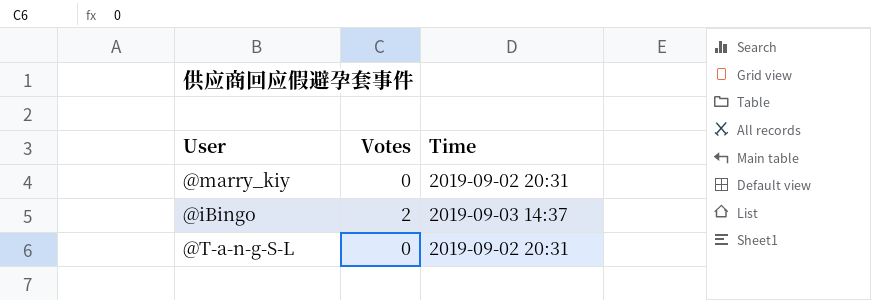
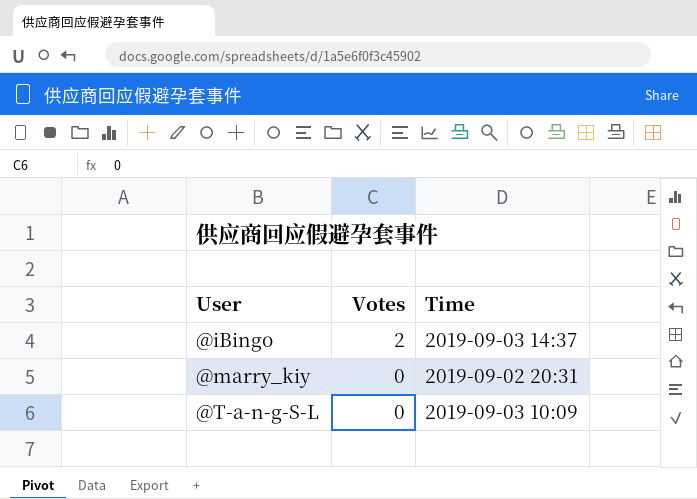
row order: none -> User ascending
@T-a-n-g-S-L | Time: 2019-09-02 20:31 -> 2019-09-03 10:09

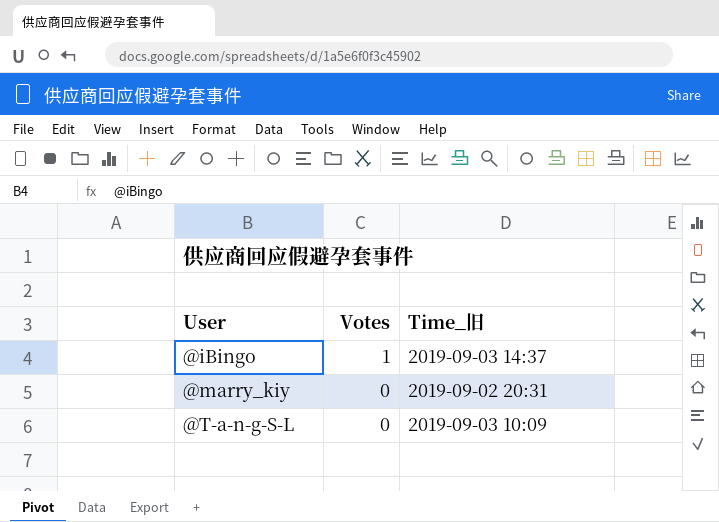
column name: Time -> Time_旧
@iBingo | Votes: 2 -> 1

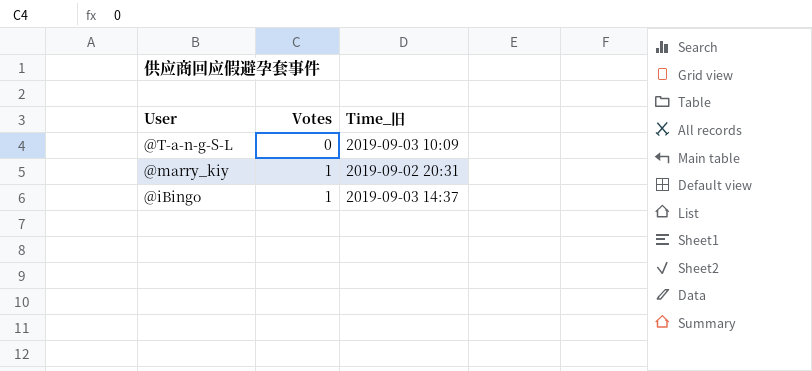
row order: User ascending -> User descending
@marry_kiy | Votes: 0 -> 1

